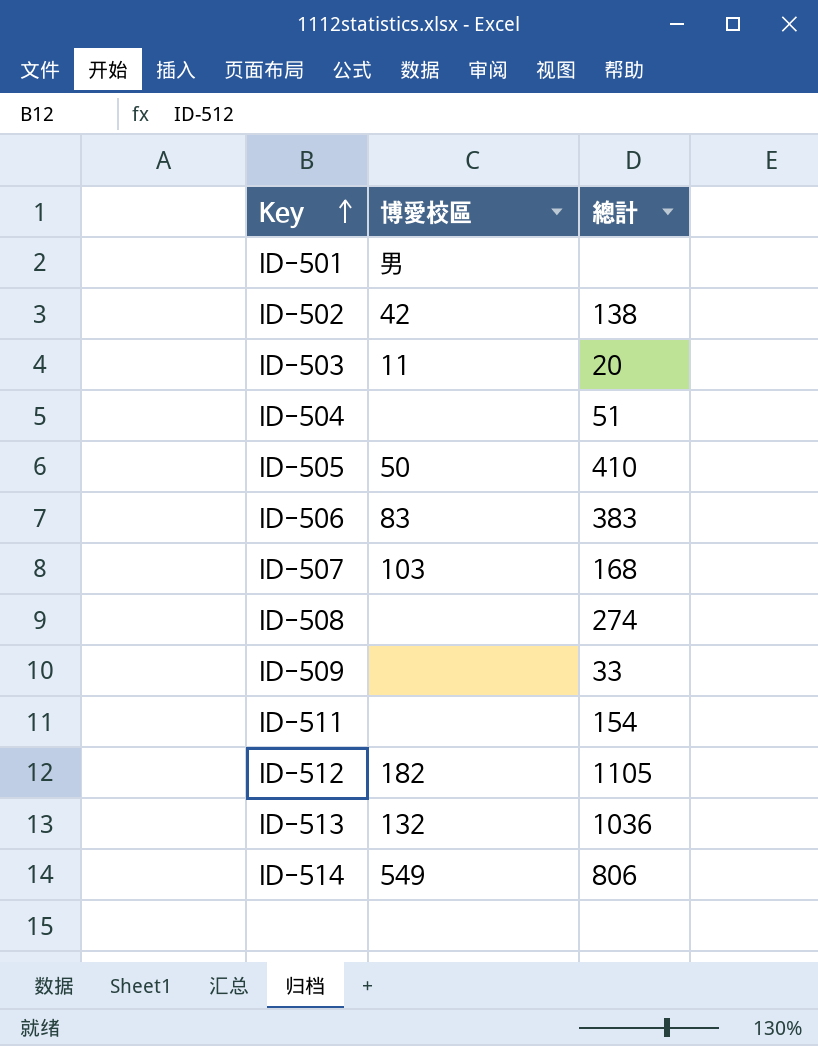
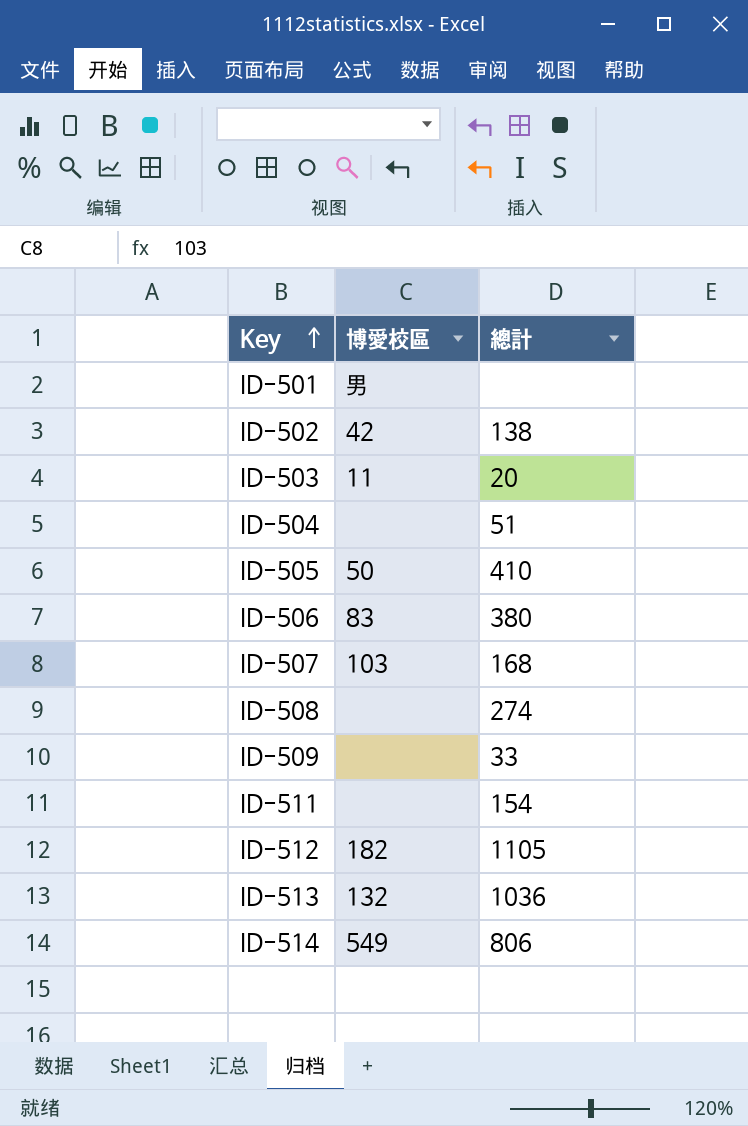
ID-506 | 總計: 383 -> 380

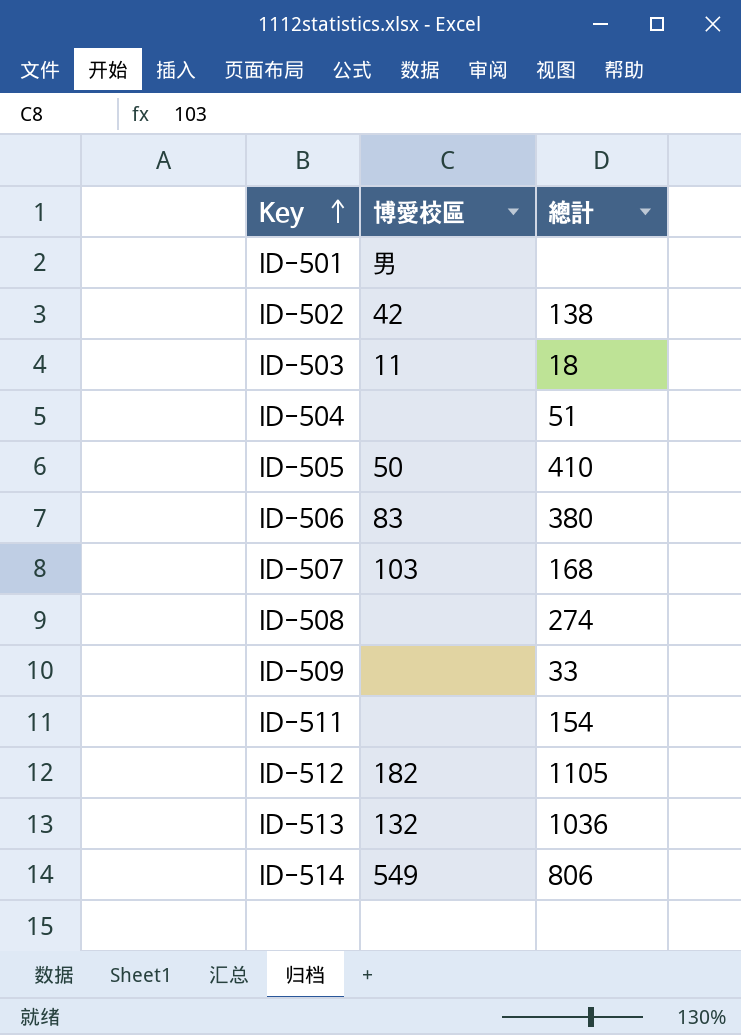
ID-503 | 總計: 20 -> 18

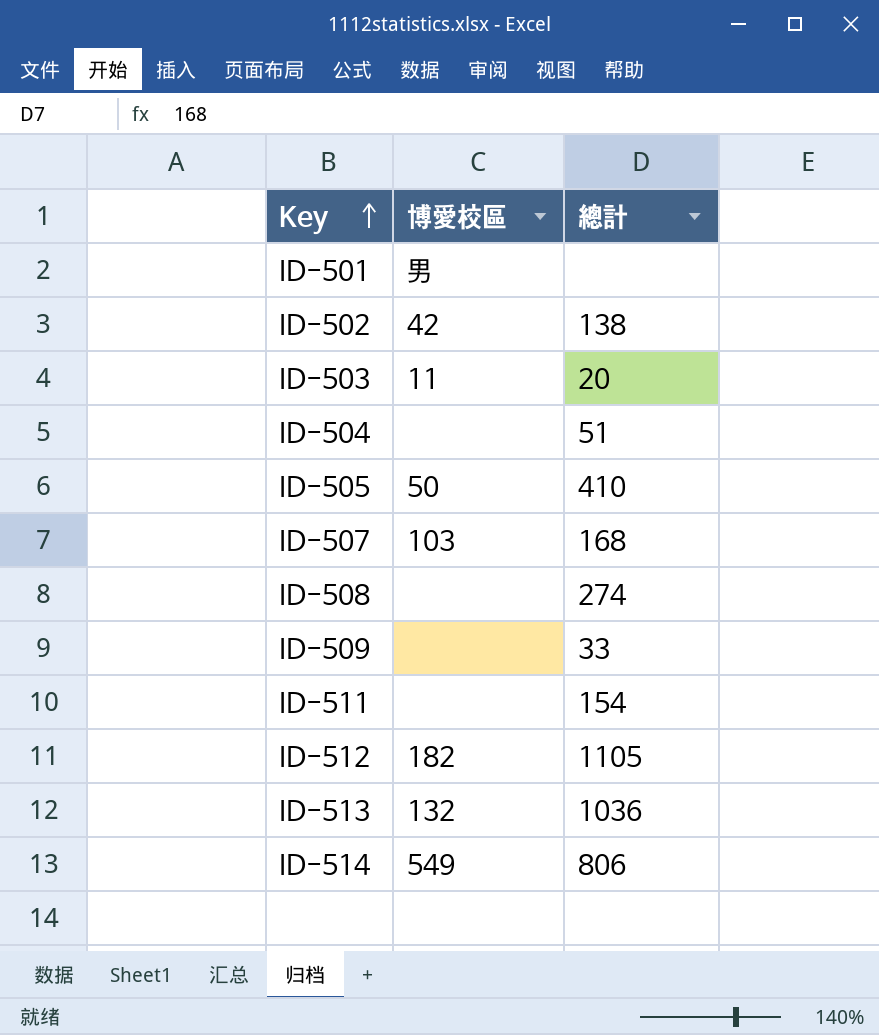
row ID-506: 83 | 380 -> none
ID-503 | 總計: 18 -> 20

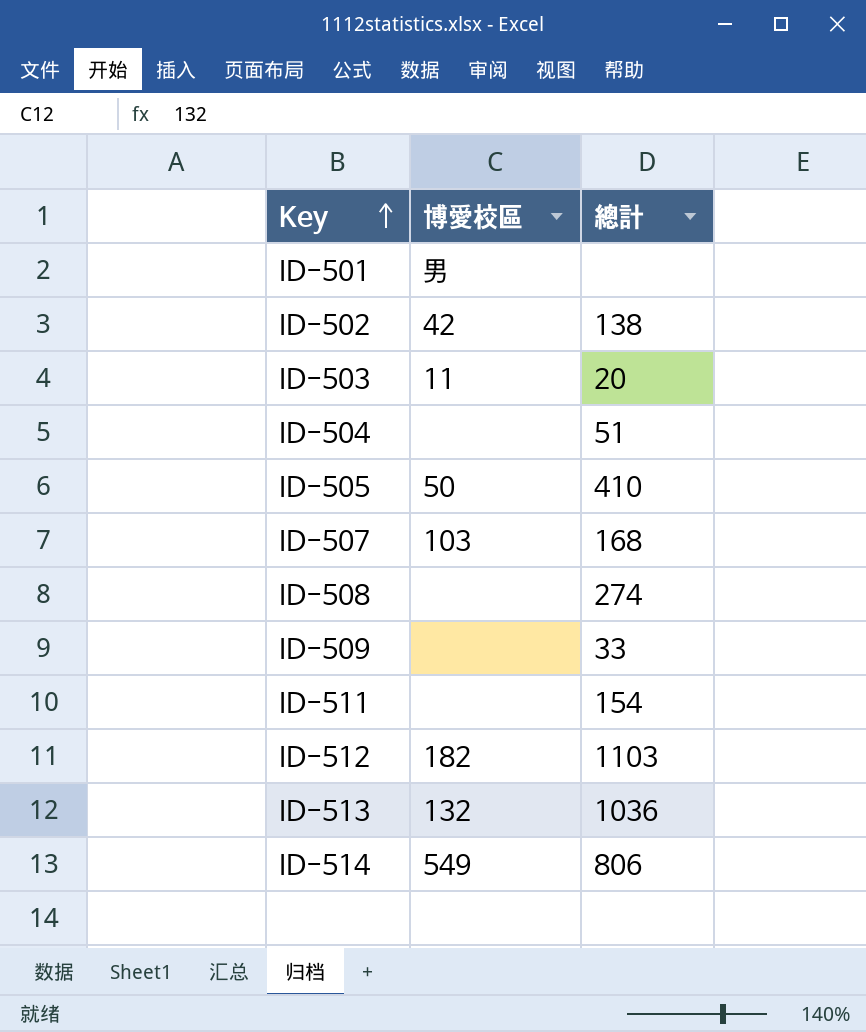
ID-512 | 總計: 1105 -> 1103

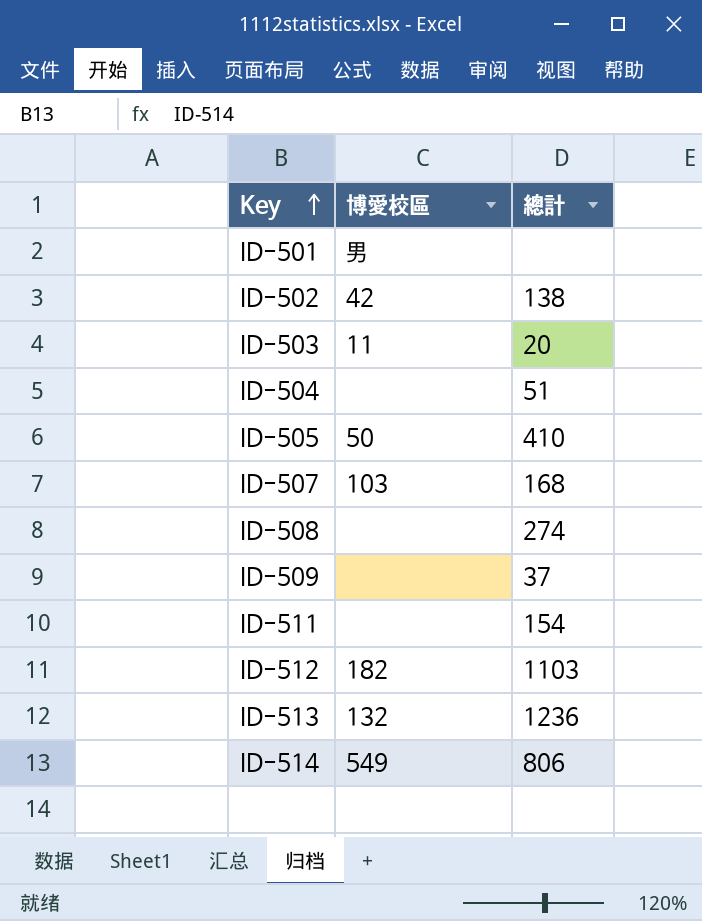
ID-509 | 總計: 33 -> 37
ID-513 | 總計: 1036 -> 1236

